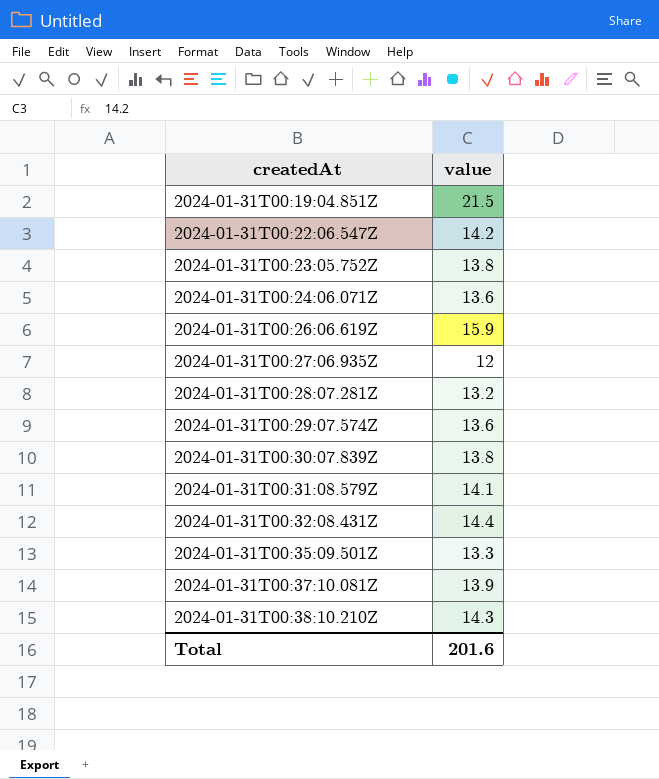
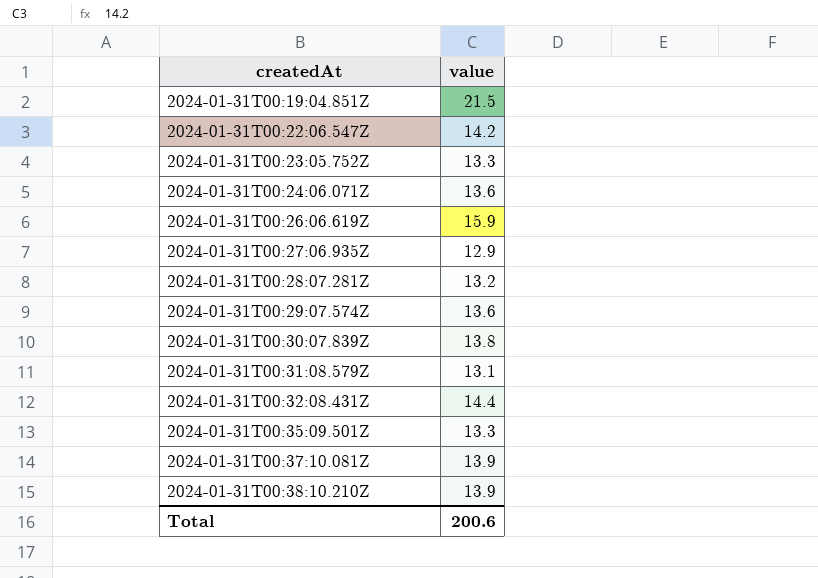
2024-01-31T00:23:05.752Z | value: 13.8 -> 13.3
2024-01-31T00:27:06.935Z | value: 12 -> 12.9
2024-01-31T00:31:08.579Z | value: 14.1 -> 13.1
2024-01-31T00:38:10.210Z | value: 14.3 -> 13.9
Total | value: 201.6 -> 200.6

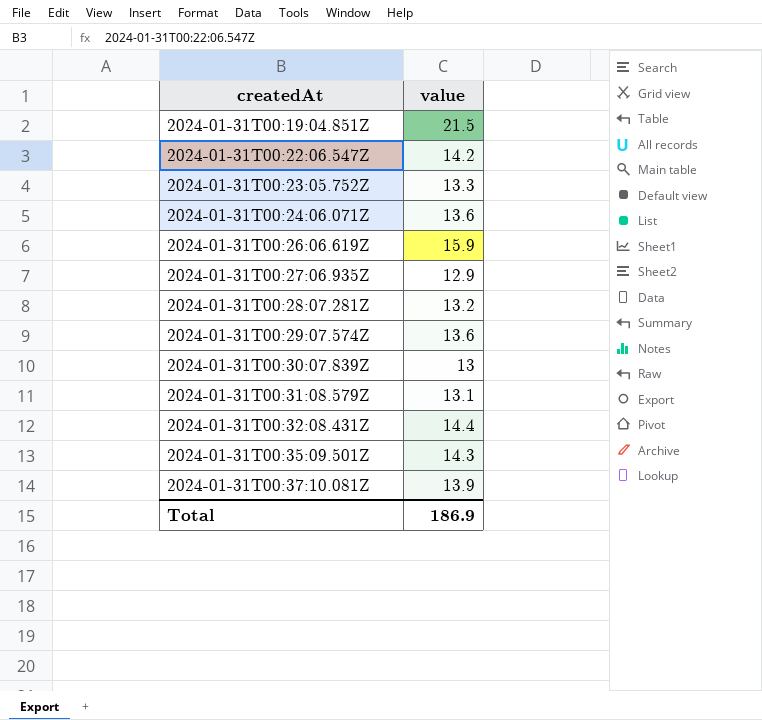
row 2024-01-31T00:38:10.210Z: 13.9 -> none
2024-01-31T00:30:07.839Z | value: 13.8 -> 13
2024-01-31T00:35:09.501Z | value: 13.3 -> 14.3
Total | value: 200.6 -> 186.9

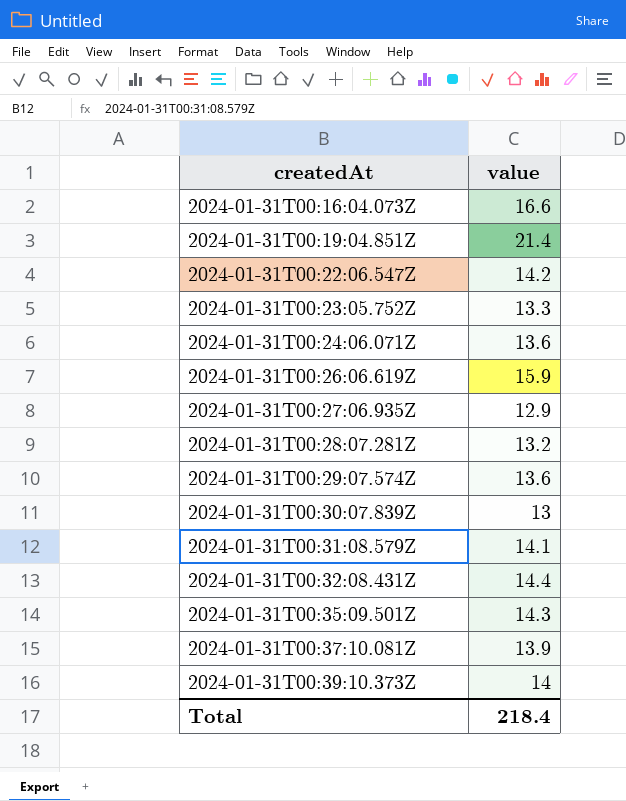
row 2024-01-31T00:16:04.073Z: none -> 16.6
2024-01-31T00:19:04.851Z | value: 21.5 -> 21.4
2024-01-31T00:31:08.579Z | value: 13.1 -> 14.1
row 2024-01-31T00:39:10.373Z: none -> 14
Total | value: 186.9 -> 218.4

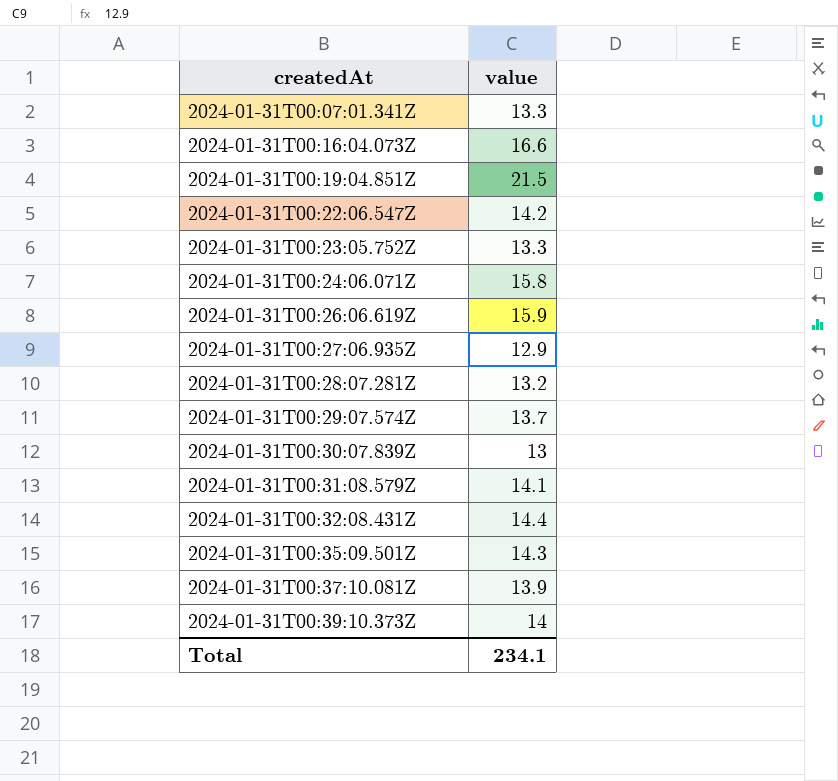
row 2024-01-31T00:07:01.341Z: none -> 13.3
2024-01-31T00:19:04.851Z | value: 21.4 -> 21.5
2024-01-31T00:24:06.071Z | value: 13.6 -> 15.8
2024-01-31T00:29:07.574Z | value: 13.6 -> 13.7
Total | value: 218.4 -> 234.1

